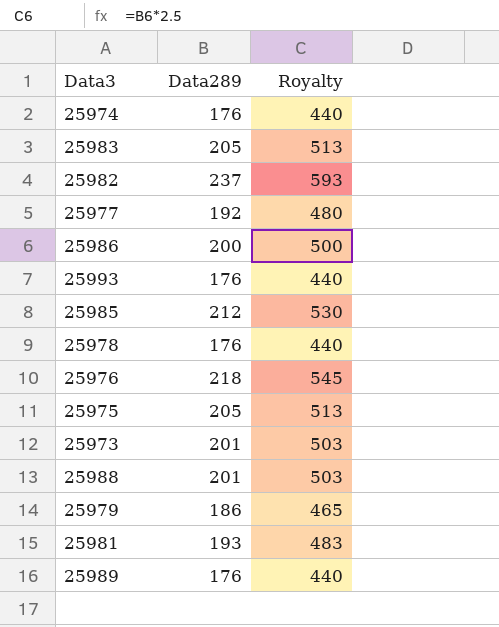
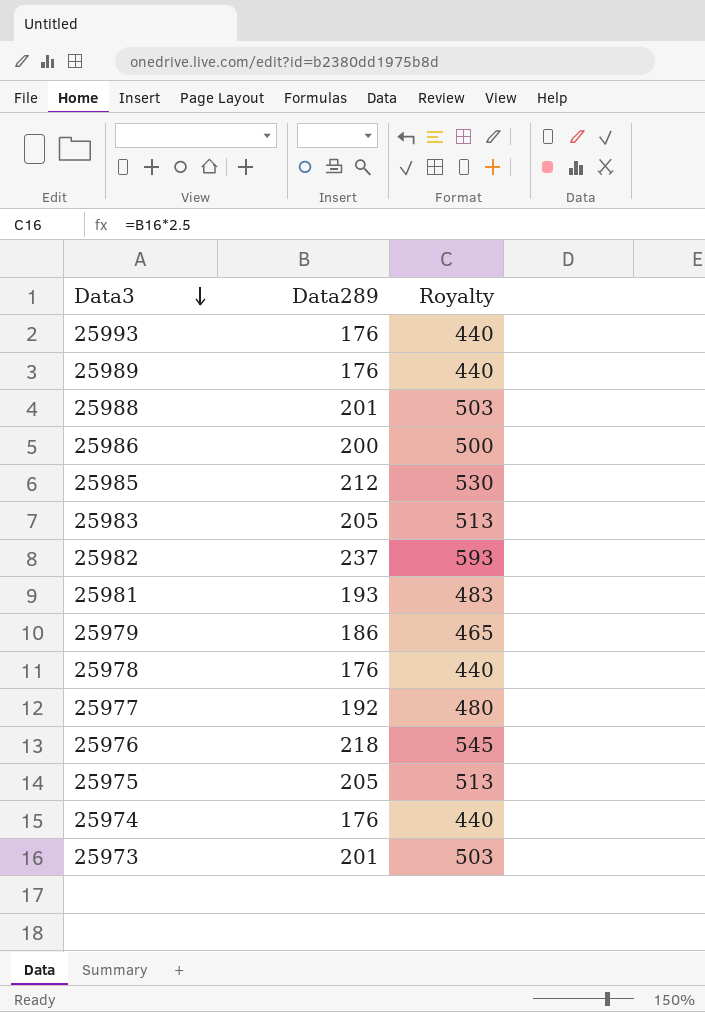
row order: none -> Data3 descending

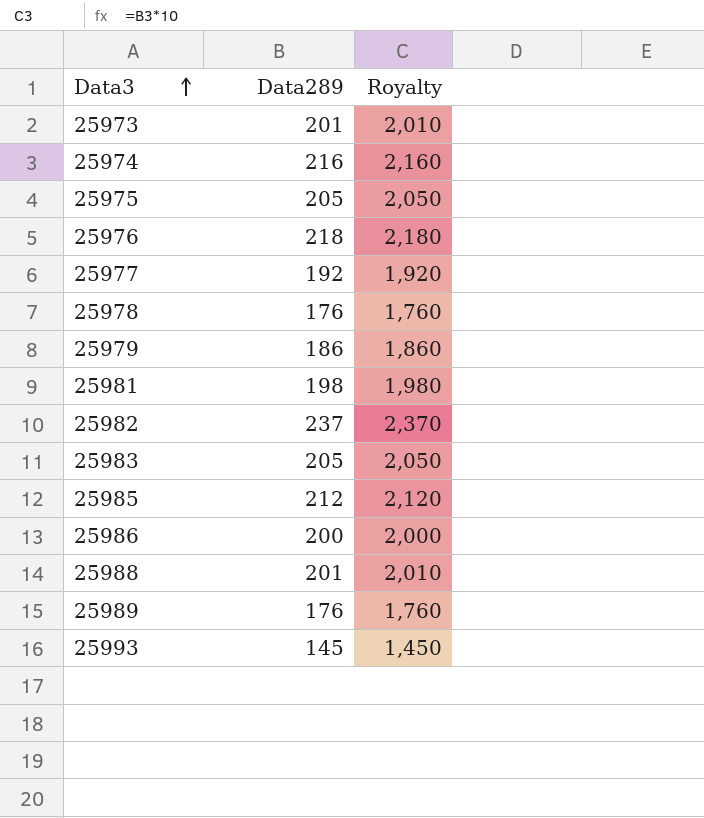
row order: Data3 descending -> Data3 ascending
column Royalty | formula: [Data289] * 2.5 -> [Data289] * 10
25974 | Data289: 176 -> 216
25981 | Data289: 193 -> 198
25993 | Data289: 176 -> 145

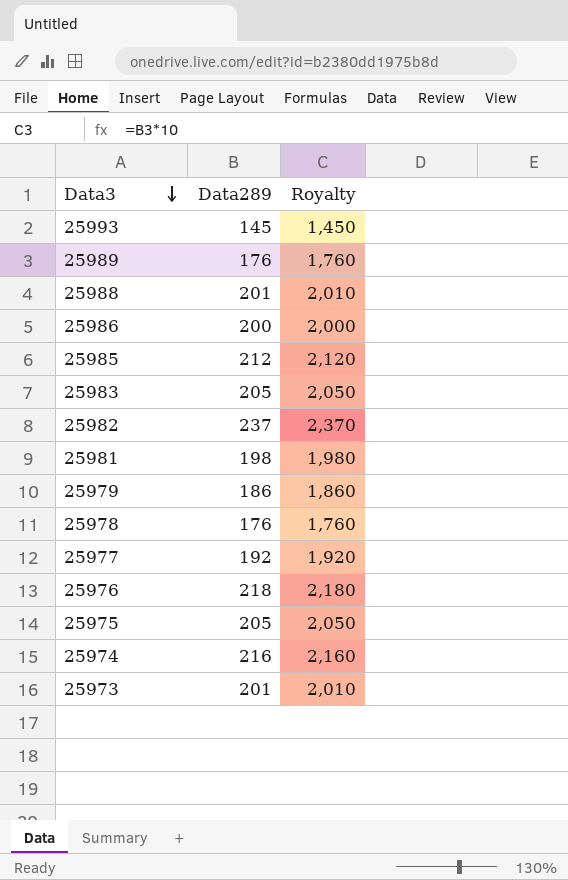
row order: Data3 ascending -> Data3 descending

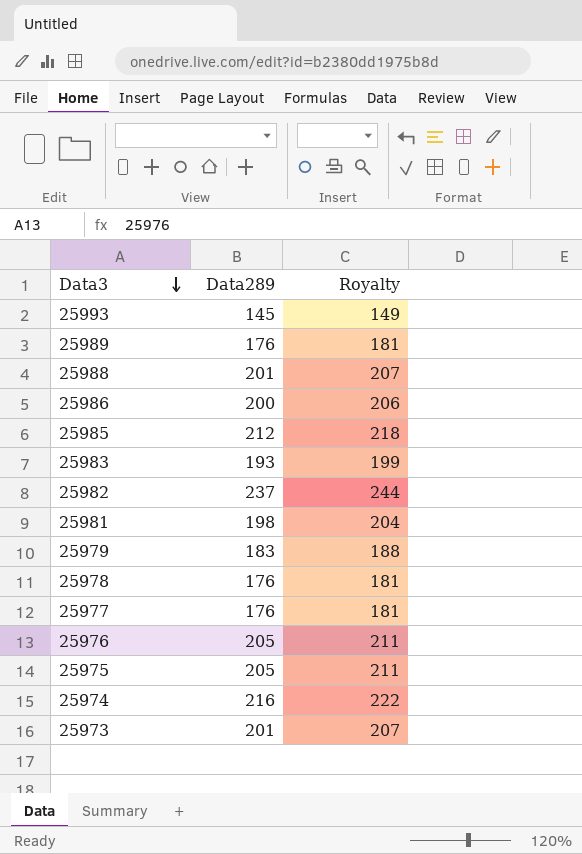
column Royalty | formula: [Data289] * 10 -> [Data289] * 1.03
25983 | Data289: 205 -> 193
25979 | Data289: 186 -> 183
25977 | Data289: 192 -> 176
25976 | Data289: 218 -> 205

